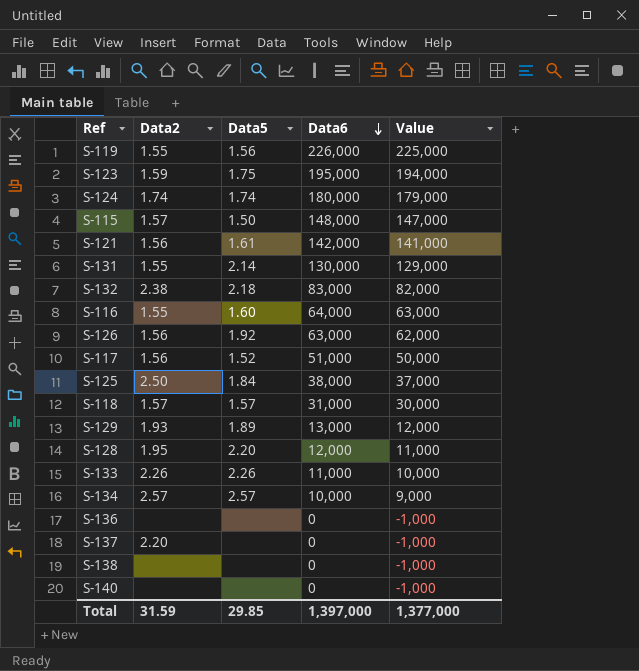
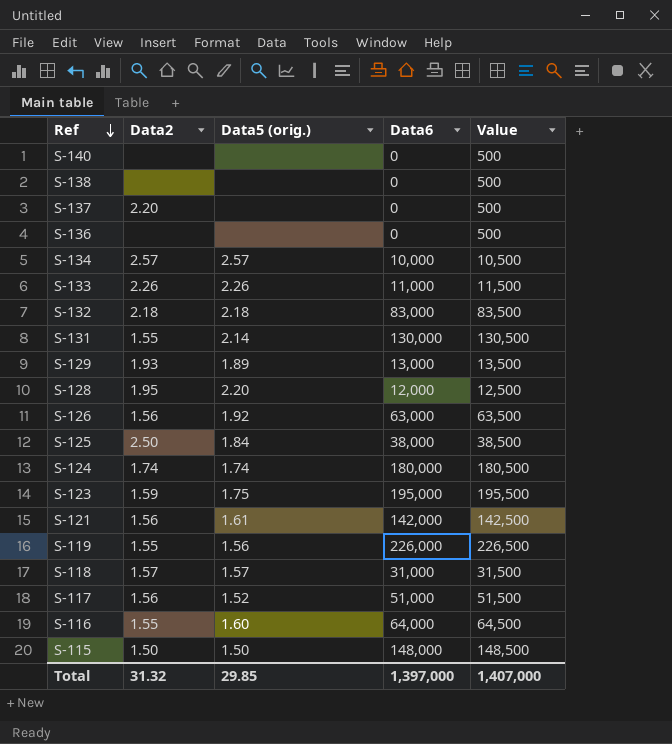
row order: Data6 descending -> Ref descending
column name: Data5 -> Data5 (orig.)
column Value | formula: [Data6] - 1000 -> [Data6] + 500
S-132 | Data2: 2.38 -> 2.18
S-115 | Data2: 1.57 -> 1.50
Total | Data2: 31.59 -> 31.32
Total | Value: 1,377,000 -> 1,407,000

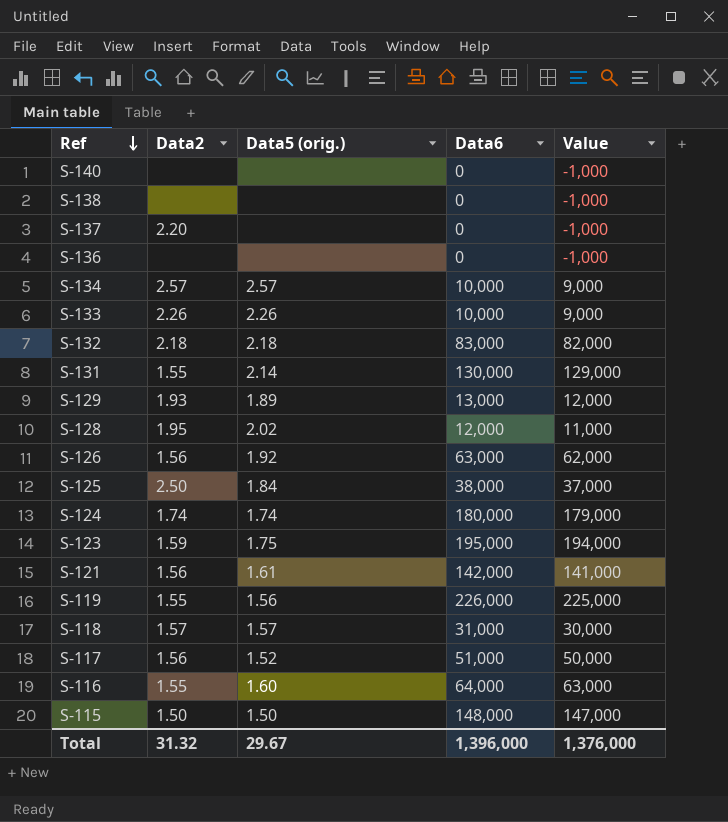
column Value | formula: [Data6] + 500 -> [Data6] - 1000
S-133 | Data6: 11,000 -> 10,000
S-128 | Data5 (orig.): 2.20 -> 2.02
Total | Data5 (orig.): 29.85 -> 29.67
Total | Data6: 1,397,000 -> 1,396,000
Total | Value: 1,407,000 -> 1,376,000

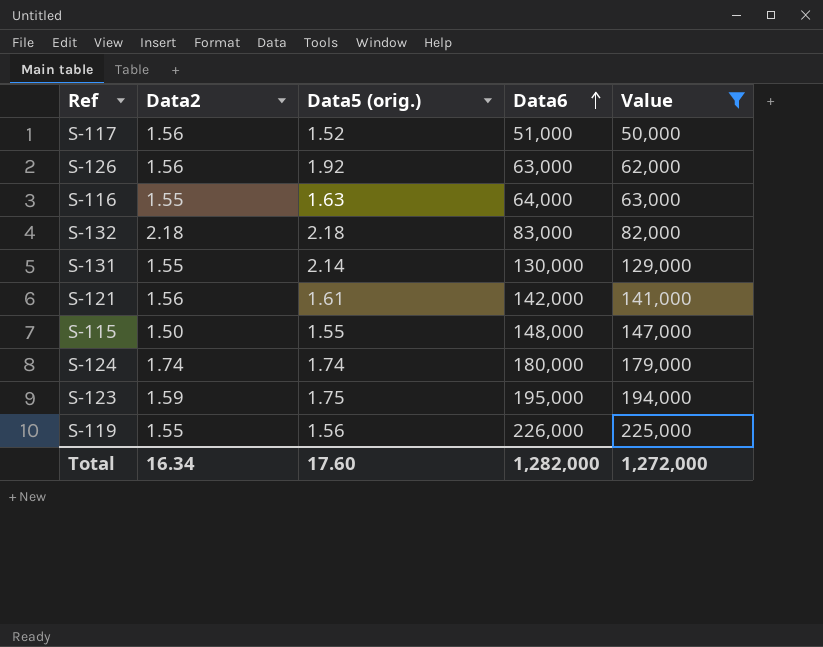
filter: none -> Value >= 50,000
row order: Ref descending -> Data6 ascending
S-116 | Data5 (orig.): 1.60 -> 1.63
S-115 | Data5 (orig.): 1.50 -> 1.55
Total | Data2: 31.32 -> 16.34
Total | Data5 (orig.): 29.67 -> 17.60
Total | Data6: 1,396,000 -> 1,282,000
Total | Value: 1,376,000 -> 1,272,000

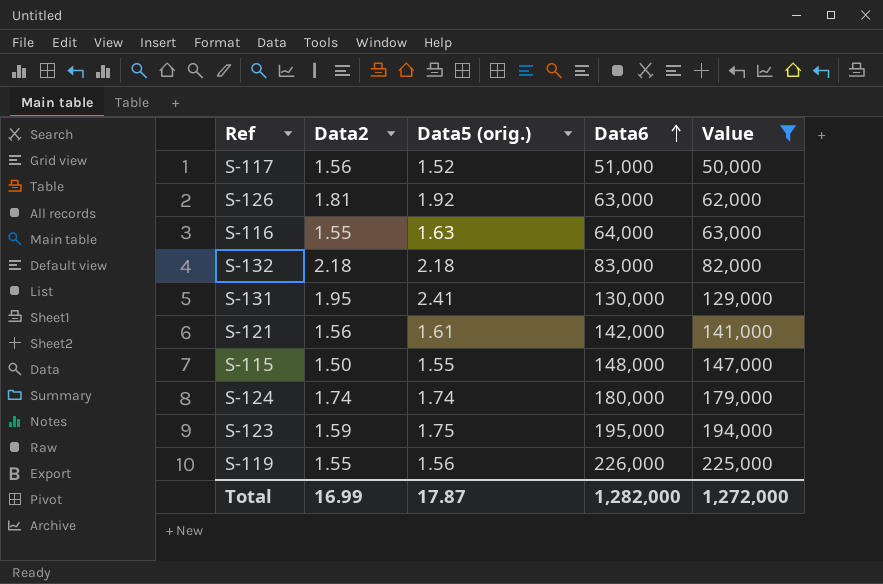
S-126 | Data2: 1.56 -> 1.81
S-131 | Data2: 1.55 -> 1.95
S-131 | Data5 (orig.): 2.14 -> 2.41
Total | Data2: 16.34 -> 16.99
Total | Data5 (orig.): 17.60 -> 17.87

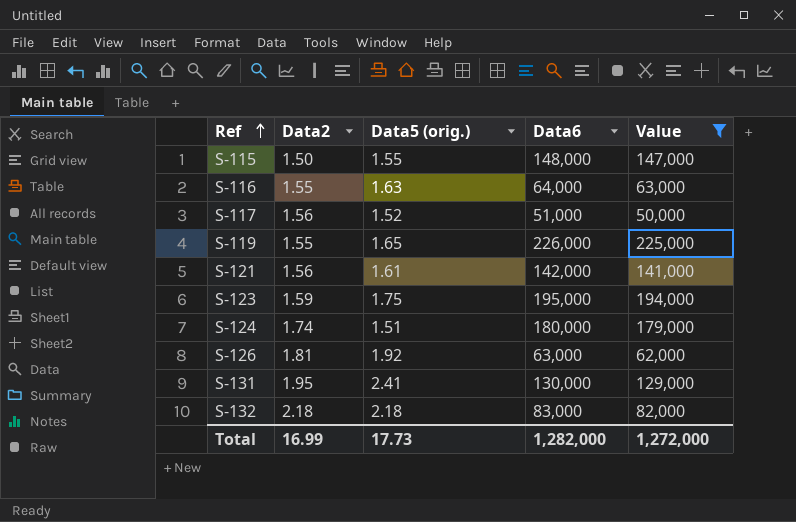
row order: Data6 ascending -> Ref ascending
S-119 | Data5 (orig.): 1.56 -> 1.65
S-124 | Data5 (orig.): 1.74 -> 1.51
Total | Data5 (orig.): 17.87 -> 17.73

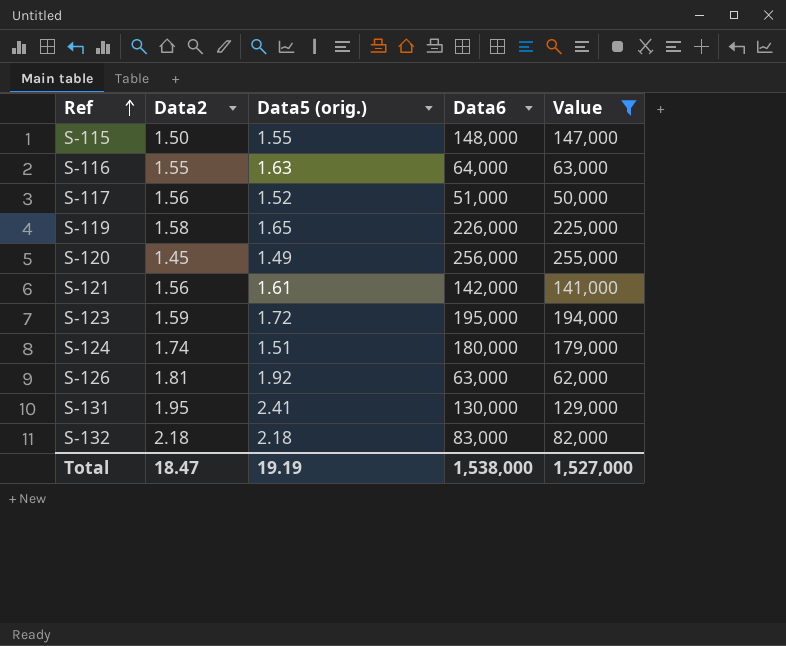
S-119 | Data2: 1.55 -> 1.58
row S-120: none -> 1.45 | 1.49 | 256,000 | 255,000
S-123 | Data5 (orig.): 1.75 -> 1.72
Total | Data2: 16.99 -> 18.47
Total | Data5 (orig.): 17.73 -> 19.19
Total | Data6: 1,282,000 -> 1,538,000
Total | Value: 1,272,000 -> 1,527,000

